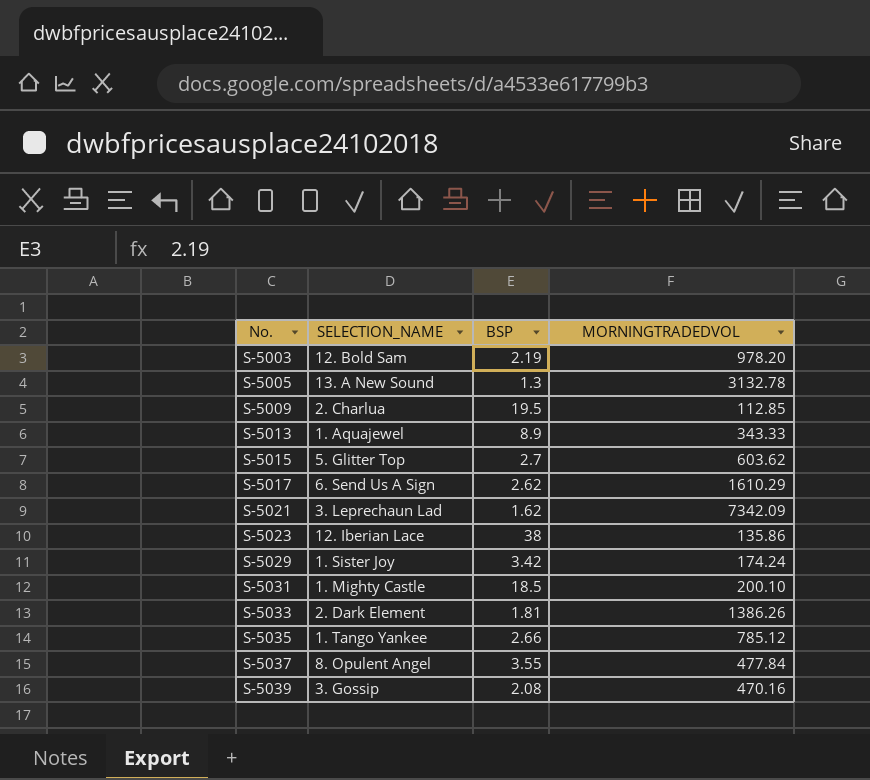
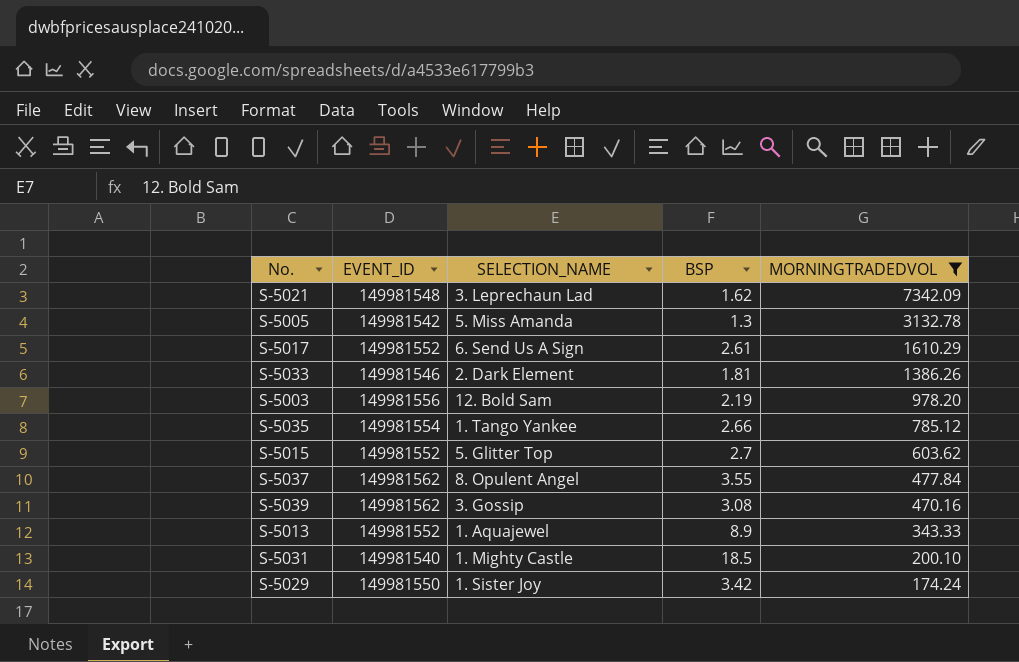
filter: none -> MORNINGTRADEDVOL >= 174.24
row order: No. ascending -> MORNINGTRADEDVOL descending
column EVENT_ID | position: none -> 2
S-5005 | SELECTION_NAME: 13. A New Sound -> 5. Miss Amanda
S-5017 | BSP: 2.62 -> 2.61
S-5039 | BSP: 2.08 -> 3.08

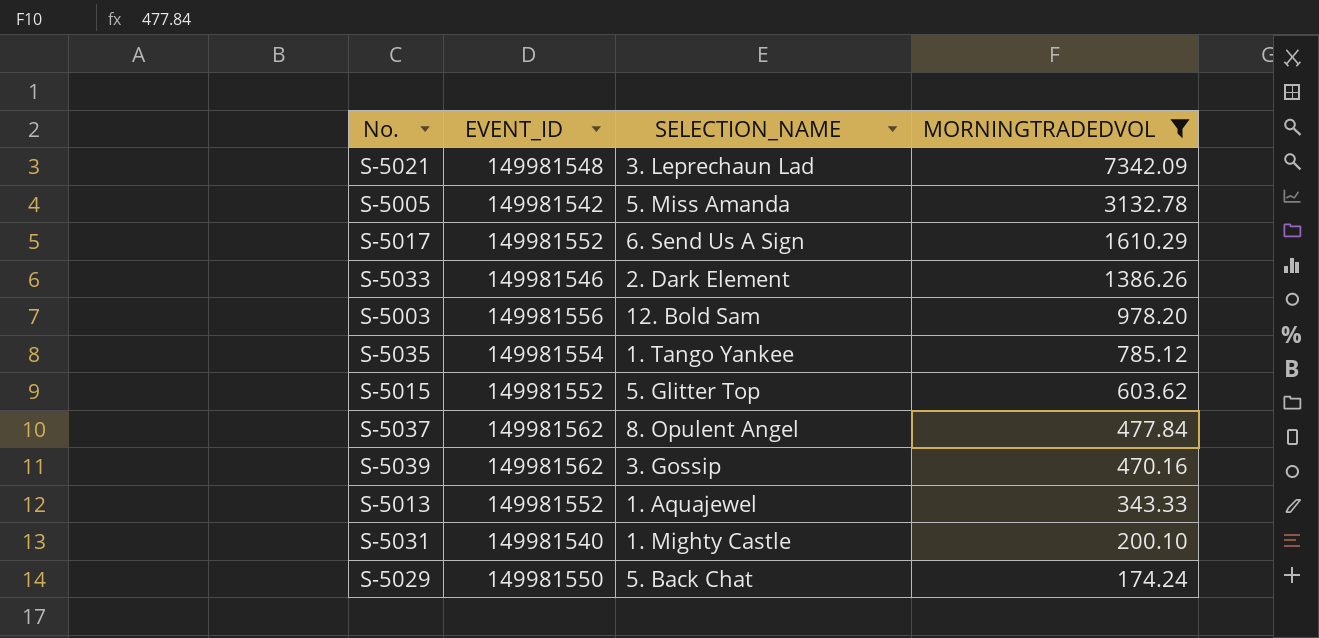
column BSP | position: 4 -> none
S-5029 | SELECTION_NAME: 1. Sister Joy -> 5. Back Chat

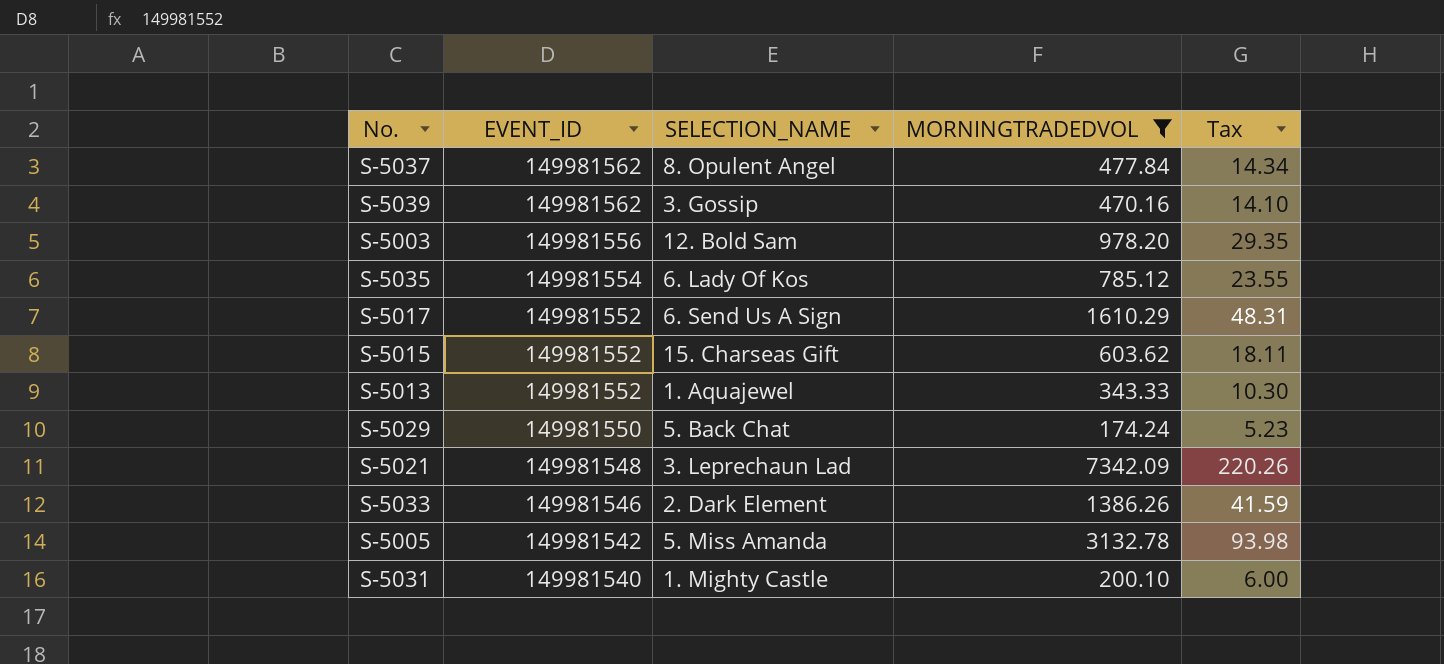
row order: MORNINGTRADEDVOL descending -> EVENT_ID descending
column Tax | formula: none -> [MORNINGTRADEDVOL] * 0.03
S-5035 | SELECTION_NAME: 1. Tango Yankee -> 6. Lady Of Kos
S-5015 | SELECTION_NAME: 5. Glitter Top -> 15. Charseas Gift

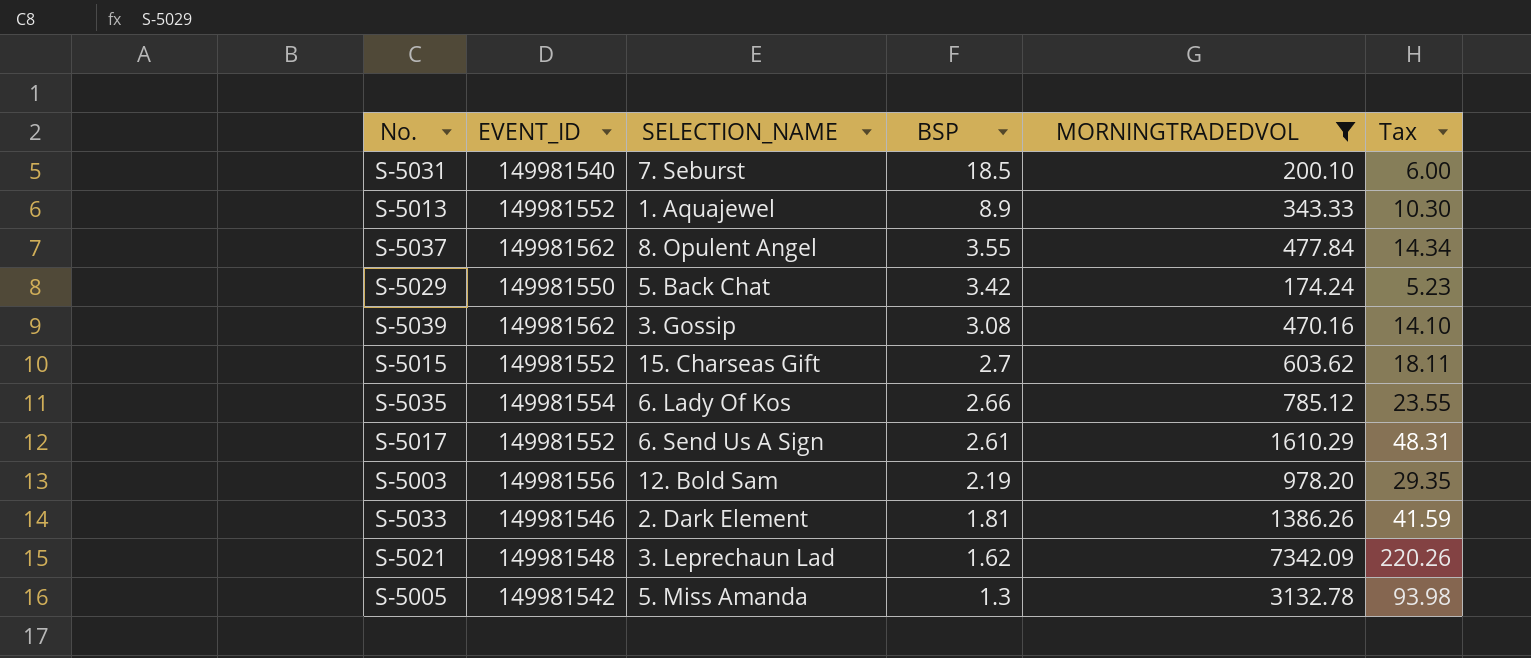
row order: EVENT_ID descending -> BSP descending
column BSP | position: none -> 4
S-5031 | SELECTION_NAME: 1. Mighty Castle -> 7. Seburst

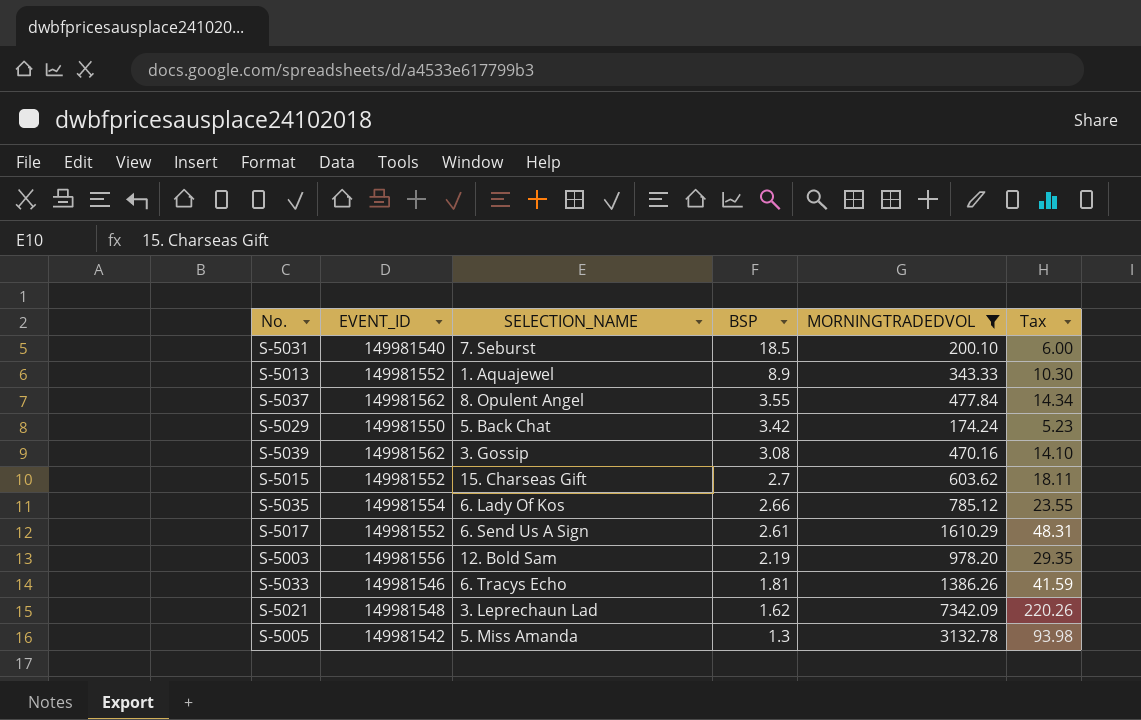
S-5033 | SELECTION_NAME: 2. Dark Element -> 6. Tracys Echo

